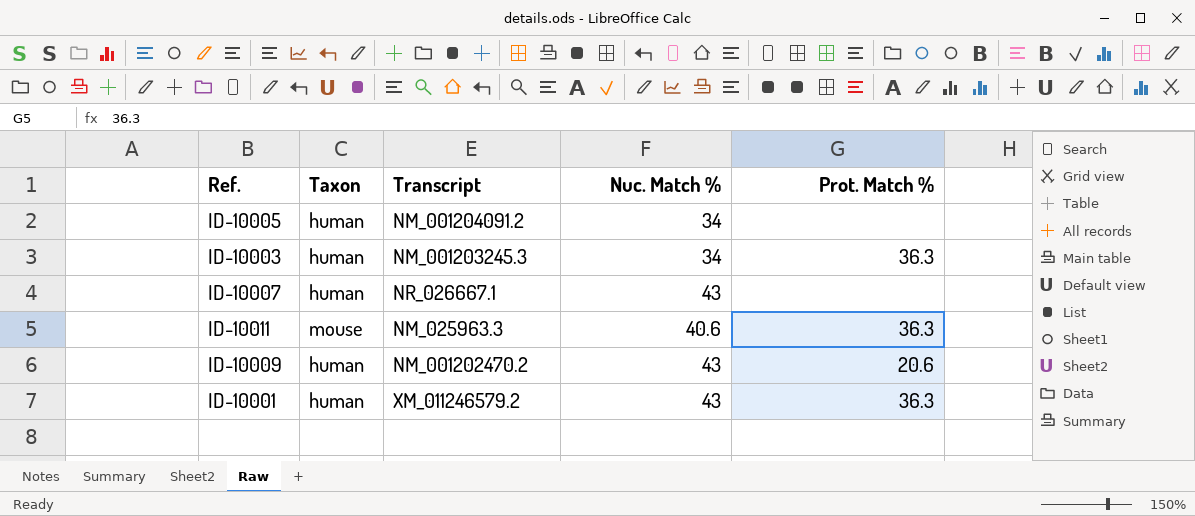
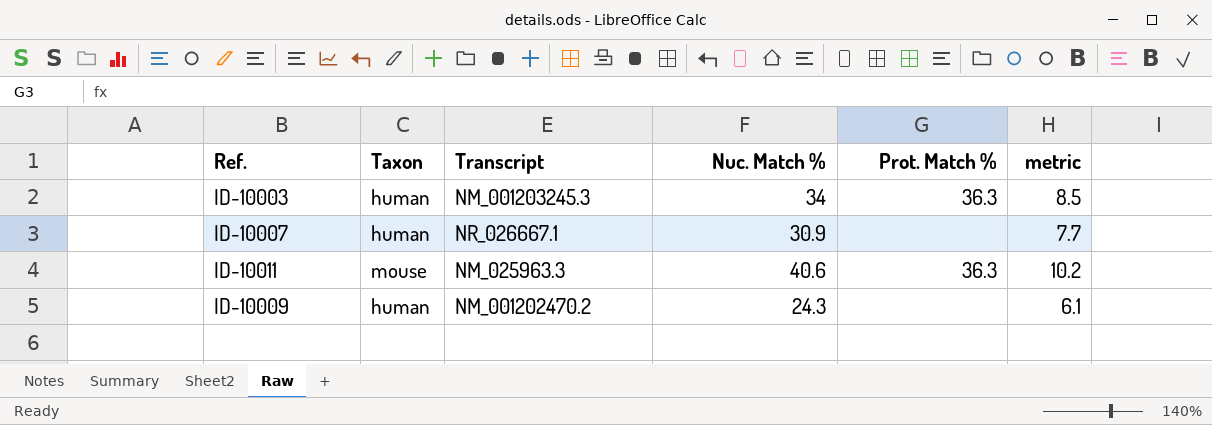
column metric | formula: none -> [Nuc. Match %] * 0.25
row ID-10005: human | NM_001204091.2 | 34 | none -> none
row ID-10001: human | XM_011246579.2 | 43 | 36.3 -> none
ID-10007 | Nuc. Match %: 43 -> 30.9
ID-10009 | Nuc. Match %: 43 -> 24.3
ID-10009 | Prot. Match %: 20.6 -> none

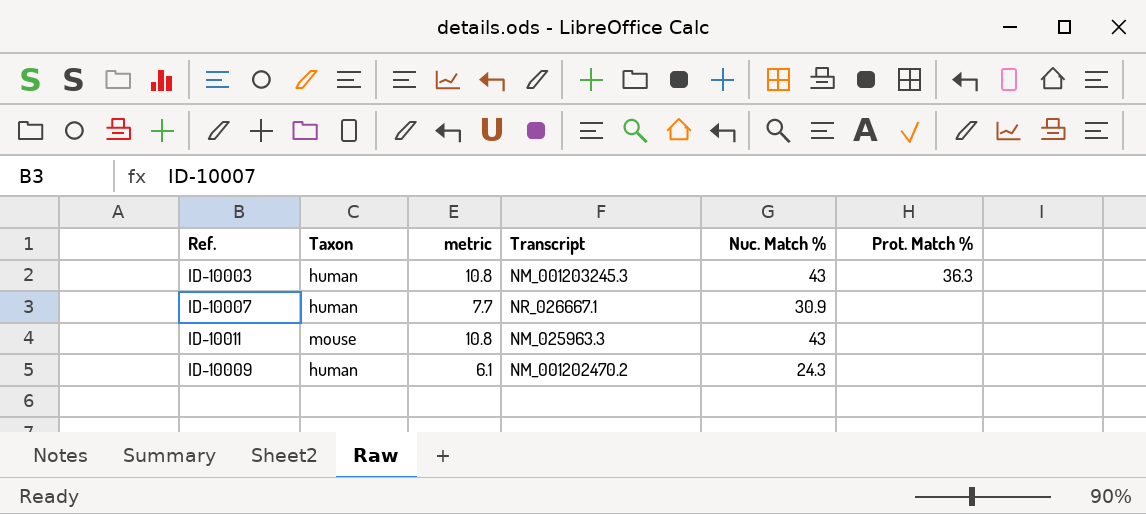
column metric | position: 6 -> 3
ID-10003 | metric: 8.5 -> 10.8
ID-10003 | Nuc. Match %: 34 -> 43
ID-10011 | metric: 10.2 -> 10.8
ID-10011 | Nuc. Match %: 40.6 -> 43
ID-10011 | Prot. Match %: 36.3 -> none

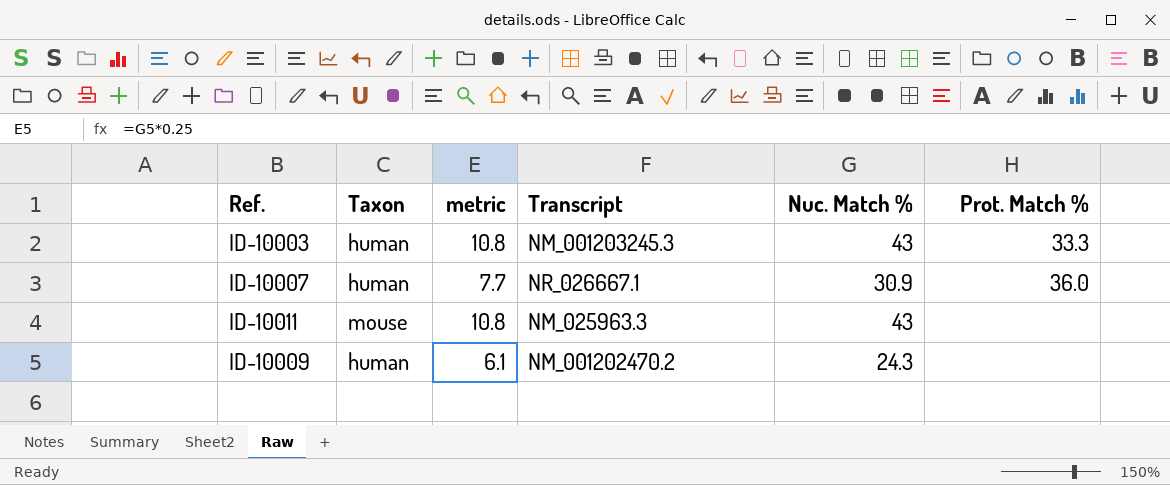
ID-10003 | Prot. Match %: 36.3 -> 33.3
ID-10007 | Prot. Match %: none -> 36.0

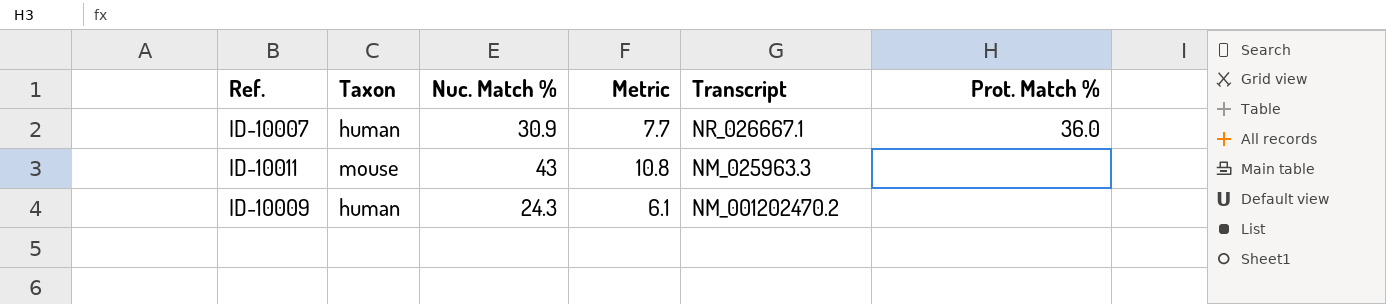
column Nuc. Match % | position: 5 -> 3
column name: metric -> Metric
row ID-10003: human | 10.8 | NM_001203245.3 | 43 | 33.3 -> none

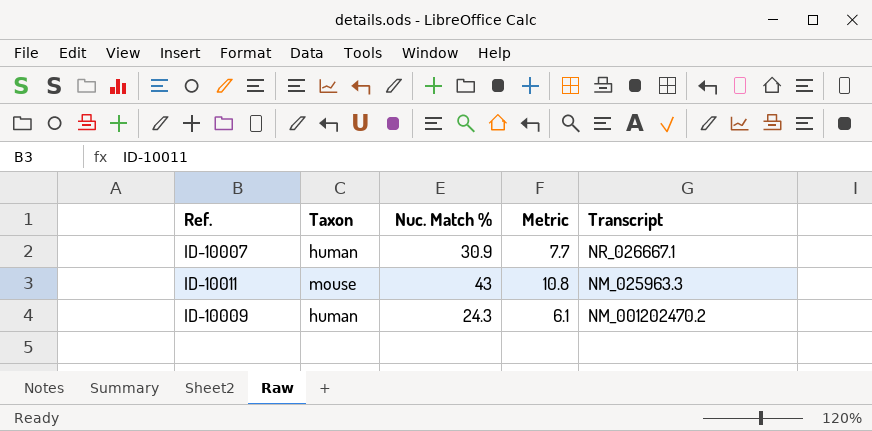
column Prot. Match % | position: 6 -> none

